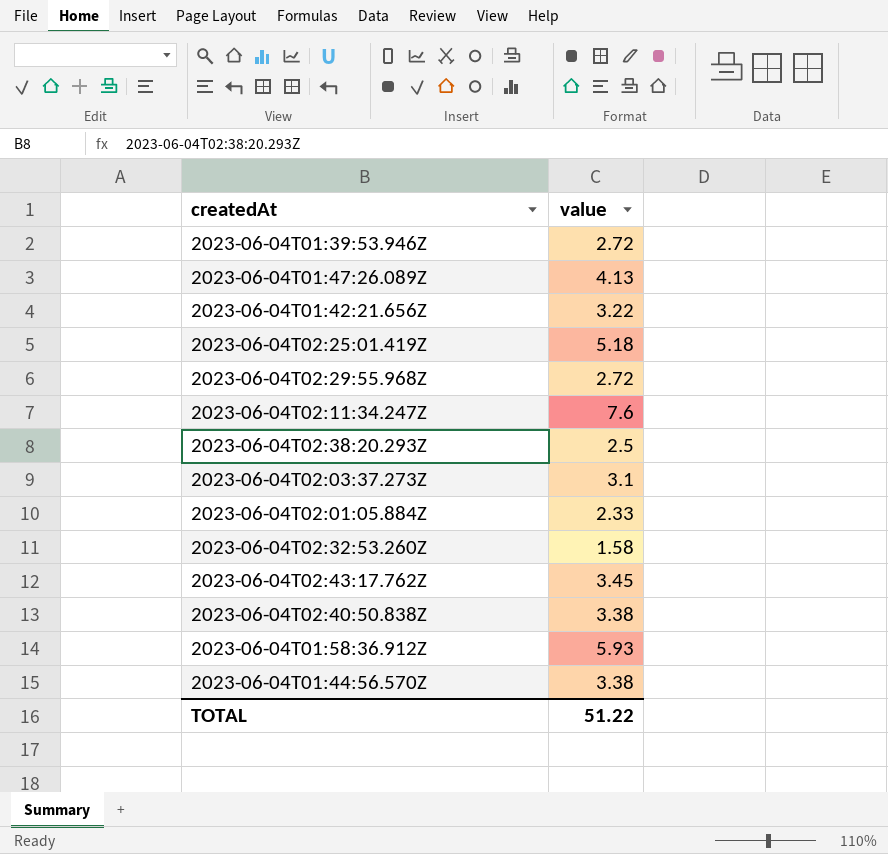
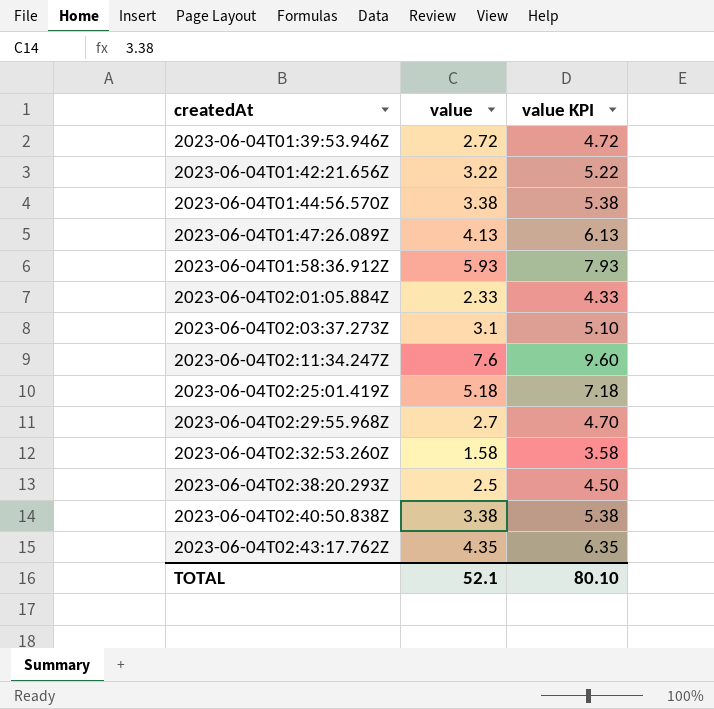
row order: none -> createdAt ascending
column value KPI | formula: none -> [value] + 2
2023-06-04T02:29:55.968Z | value: 2.72 -> 2.7
2023-06-04T02:43:17.762Z | value: 3.45 -> 4.35
TOTAL | value: 51.22 -> 52.1

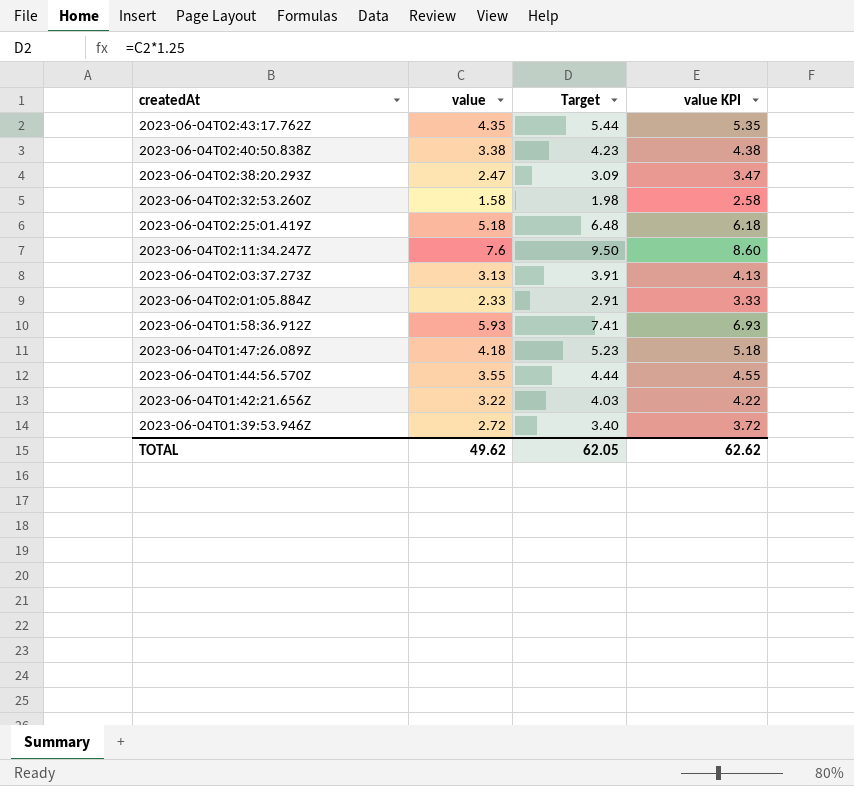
row order: createdAt ascending -> createdAt descending
column Target | formula: none -> [value] * 1.25
column value KPI | formula: [value] + 2 -> [value] + 1
row 2023-06-04T02:29:55.968Z: 2.7 | 4.70 -> none
2023-06-04T02:38:20.293Z | value: 2.5 -> 2.47
2023-06-04T02:03:37.273Z | value: 3.1 -> 3.13
2023-06-04T01:47:26.089Z | value: 4.13 -> 4.18
2023-06-04T01:44:56.570Z | value: 3.38 -> 3.55
TOTAL | value: 52.1 -> 49.62
TOTAL | value KPI: 80.10 -> 62.62

